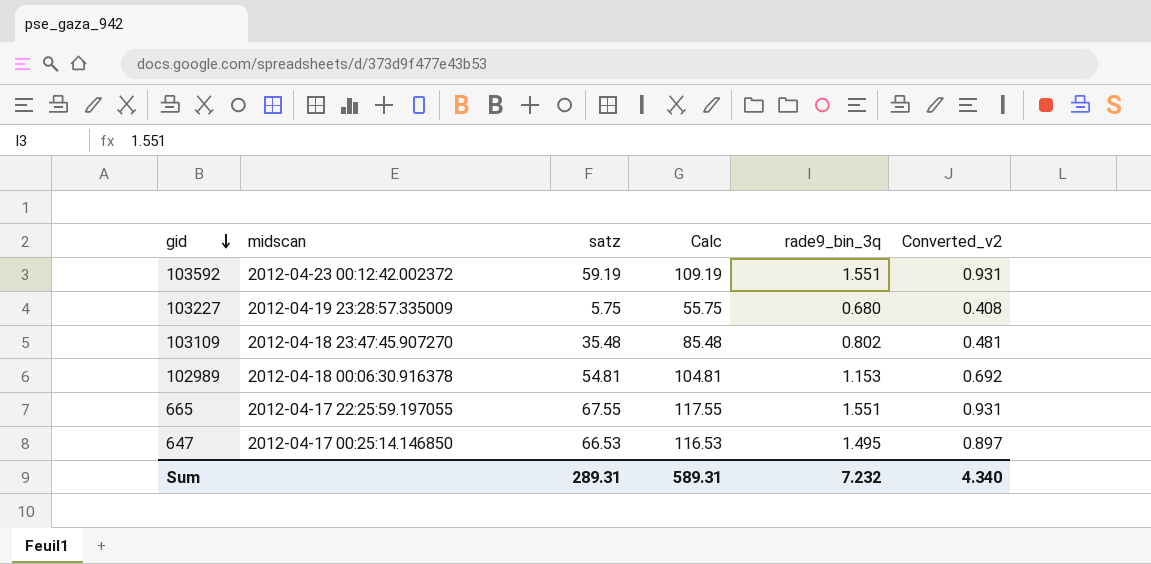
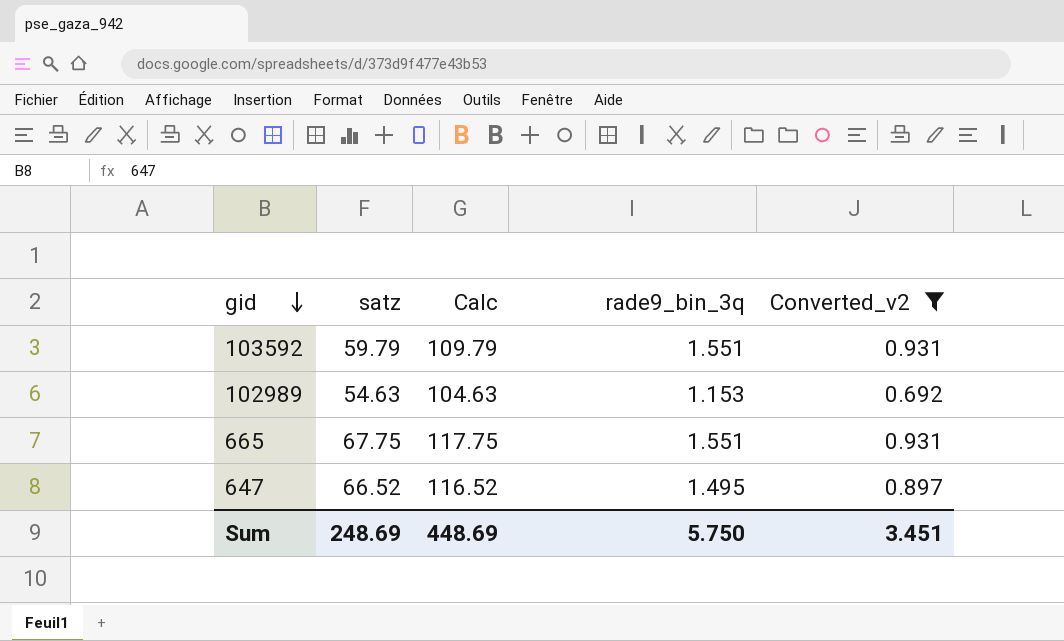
filter: none -> Converted_v2 >= 0.692
column midscan | position: 2 -> none
103592 | satz: 59.19 -> 59.79
103592 | Calc: 109.19 -> 109.79
102989 | satz: 54.81 -> 54.63
102989 | Calc: 104.81 -> 104.63
665 | satz: 67.55 -> 67.75
665 | Calc: 117.55 -> 117.75
647 | satz: 66.53 -> 66.52
647 | Calc: 116.53 -> 116.52
Sum | satz: 289.31 -> 248.69
Sum | Calc: 589.31 -> 448.69
Sum | rade9_bin_3q: 7.232 -> 5.750
Sum | Converted_v2: 4.340 -> 3.451

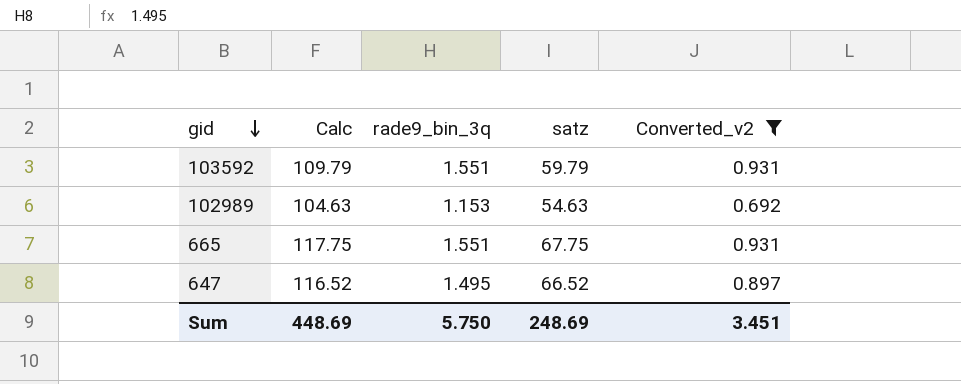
column satz | position: 2 -> 4

